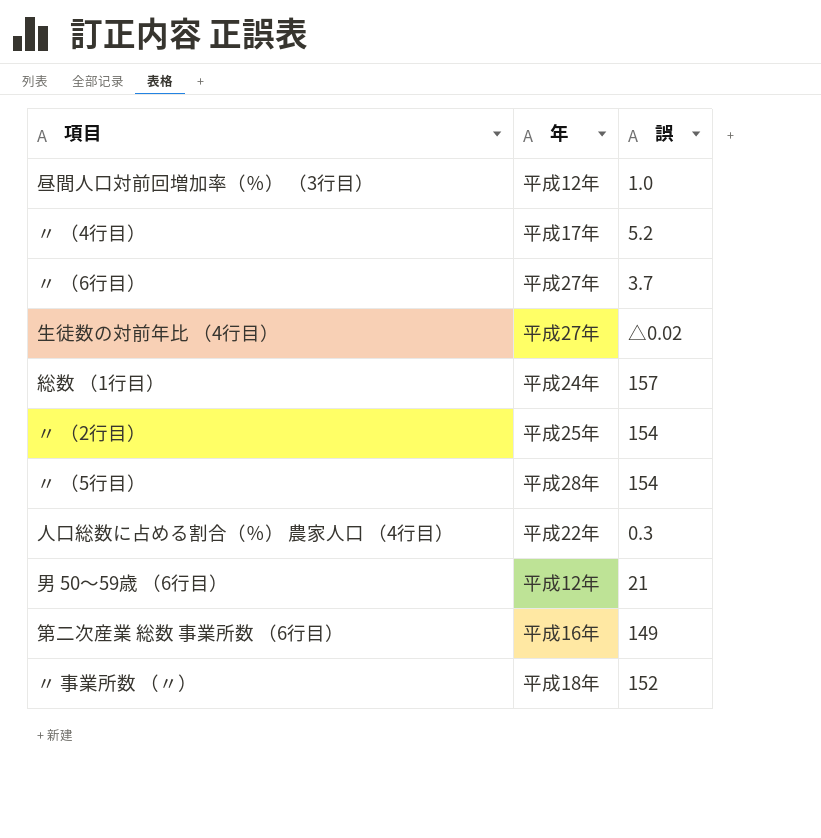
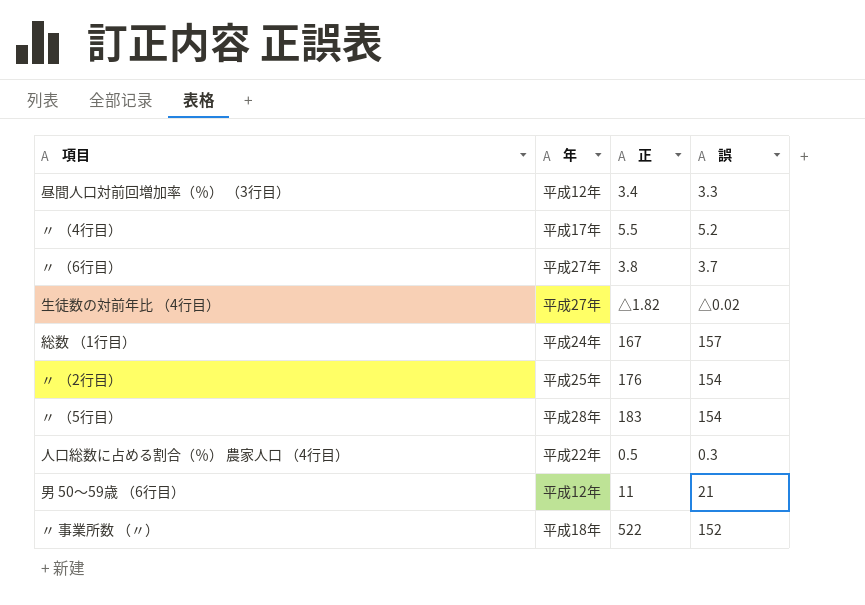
column 正 | position: none -> 3
row 第二次産業 総数 事業所数 （6行目）: 平成16年 | 149 -> none
昼間人口対前回増加率（％） （3行目） | 誤: 1.0 -> 3.3

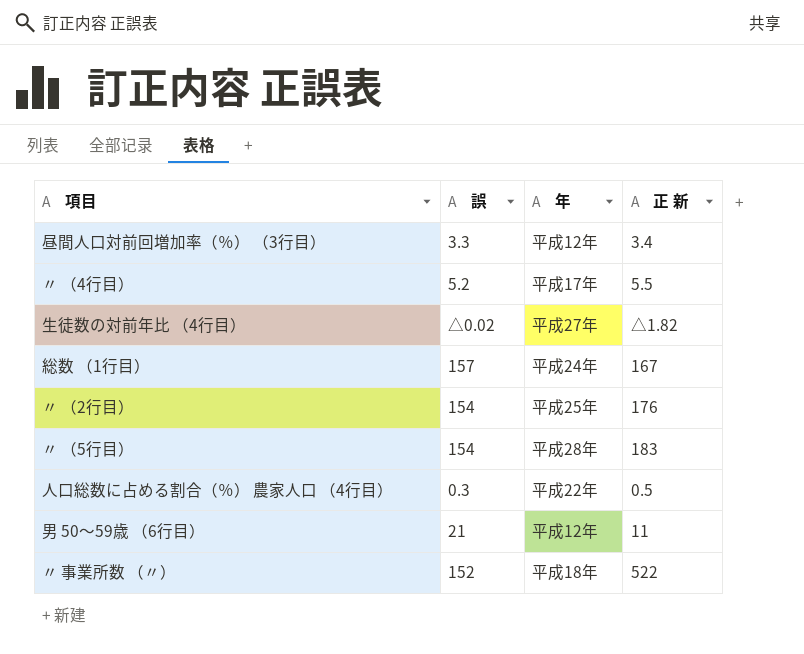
column 誤 | position: 4 -> 2
column name: 正 -> 正 新
row 〃 （6行目）: 平成27年 | 3.8 | 3.7 -> none

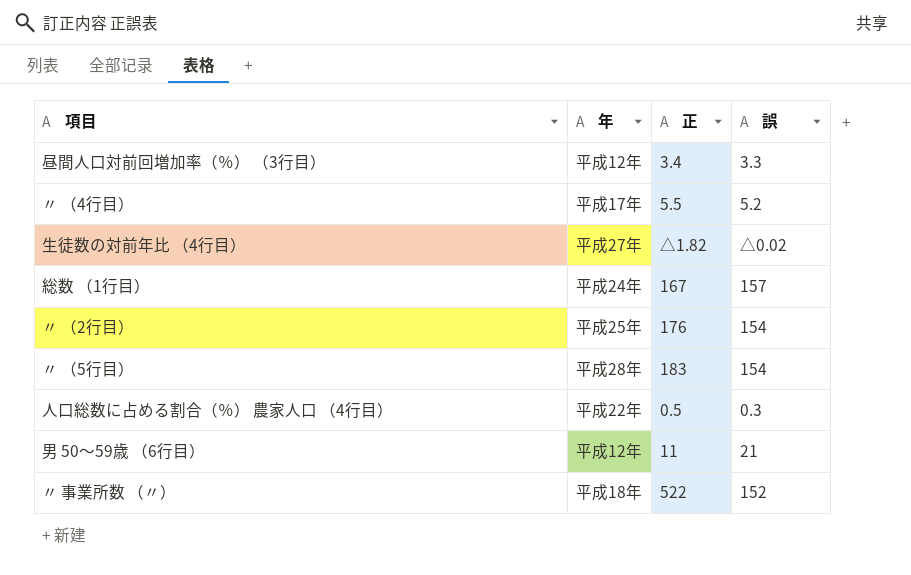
column name: 正 新 -> 正
column 誤 | position: 2 -> 4

